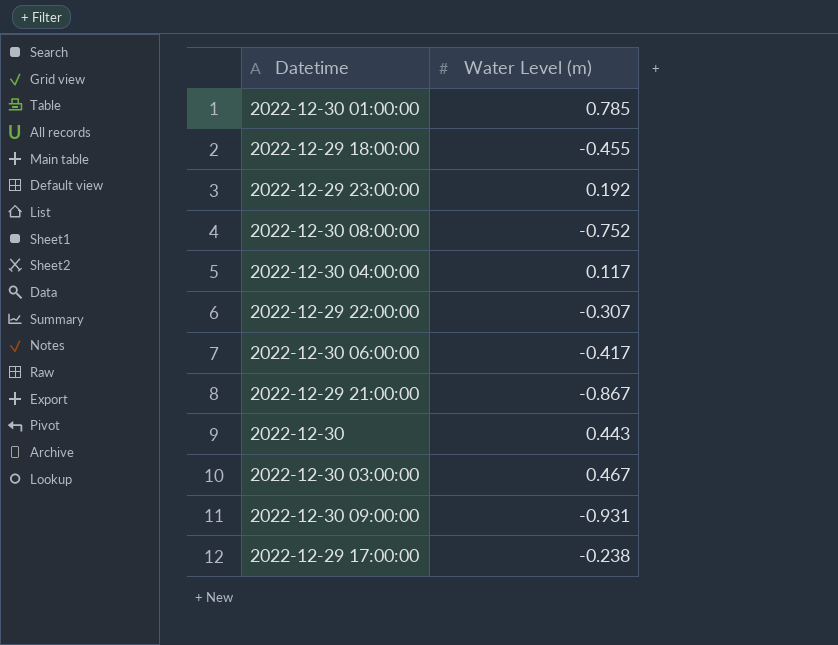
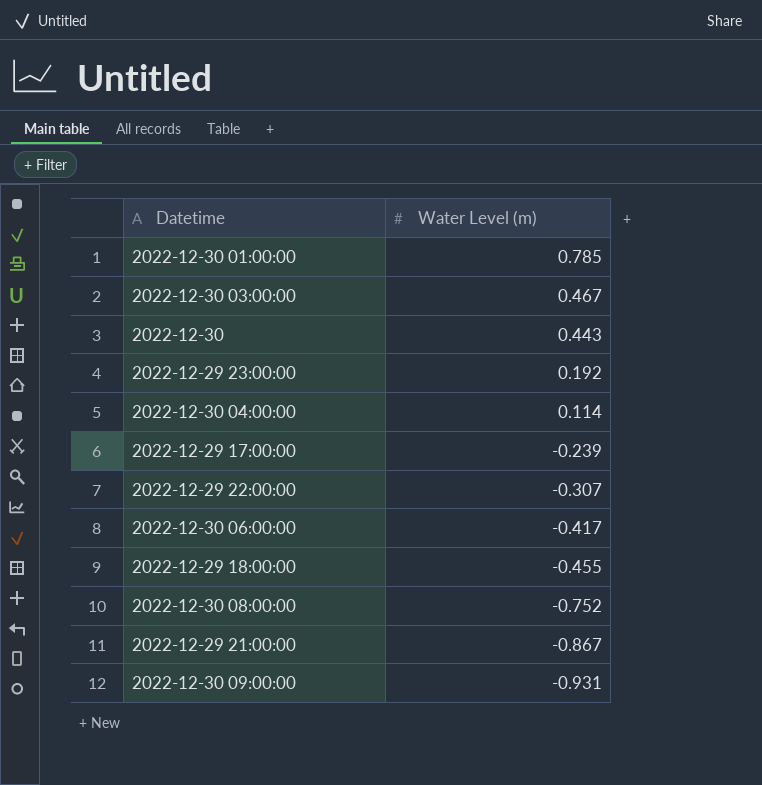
row order: none -> Water Level (m) descending
2022-12-30 04:00:00 | Water Level (m): 0.117 -> 0.114
2022-12-29 17:00:00 | Water Level (m): -0.238 -> -0.239

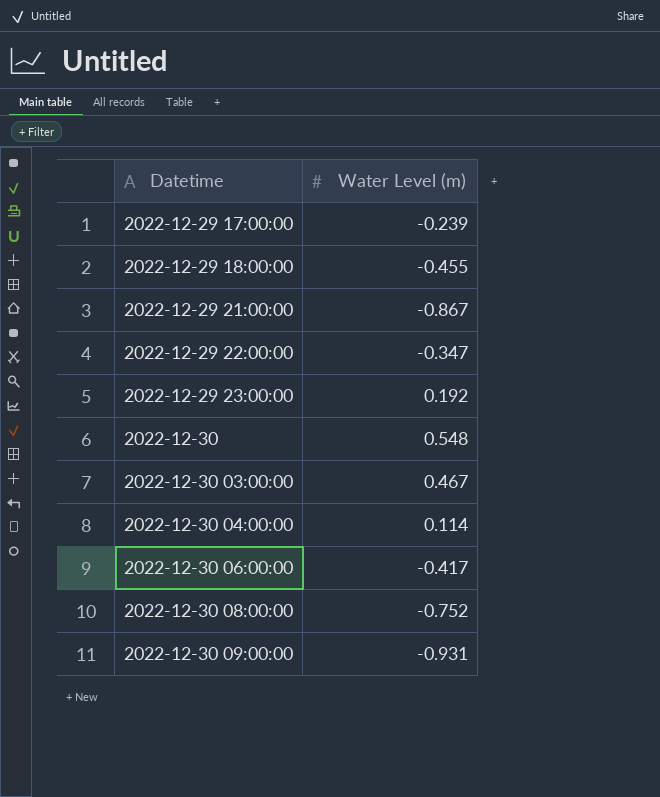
row order: Water Level (m) descending -> Datetime ascending
row 2022-12-30 01:00:00: 0.785 -> none
2022-12-29 22:00:00 | Water Level (m): -0.307 -> -0.347
2022-12-30 | Water Level (m): 0.443 -> 0.548

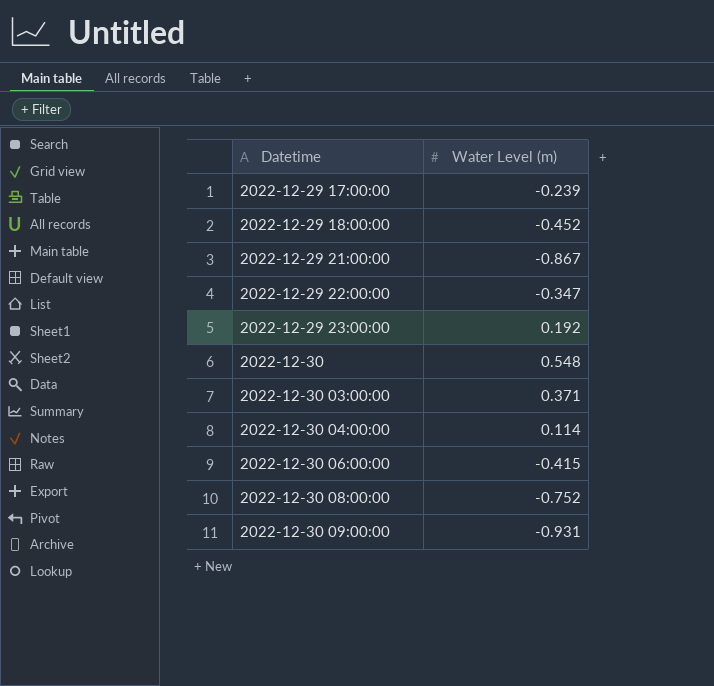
2022-12-29 18:00:00 | Water Level (m): -0.455 -> -0.452
2022-12-30 03:00:00 | Water Level (m): 0.467 -> 0.371
2022-12-30 06:00:00 | Water Level (m): -0.417 -> -0.415

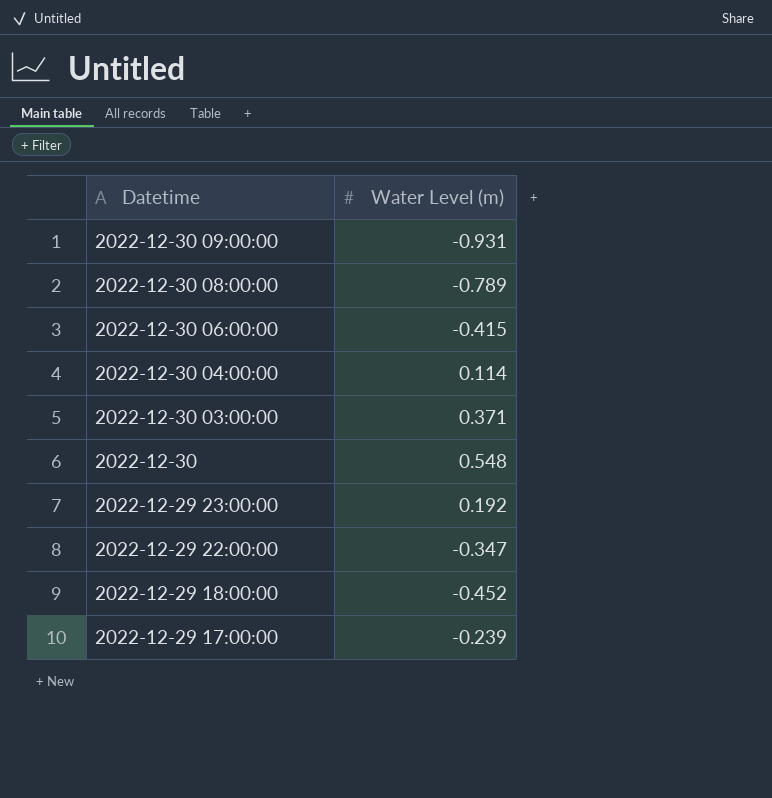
row order: Datetime ascending -> Datetime descending
row 2022-12-29 21:00:00: -0.867 -> none
2022-12-30 08:00:00 | Water Level (m): -0.752 -> -0.789

